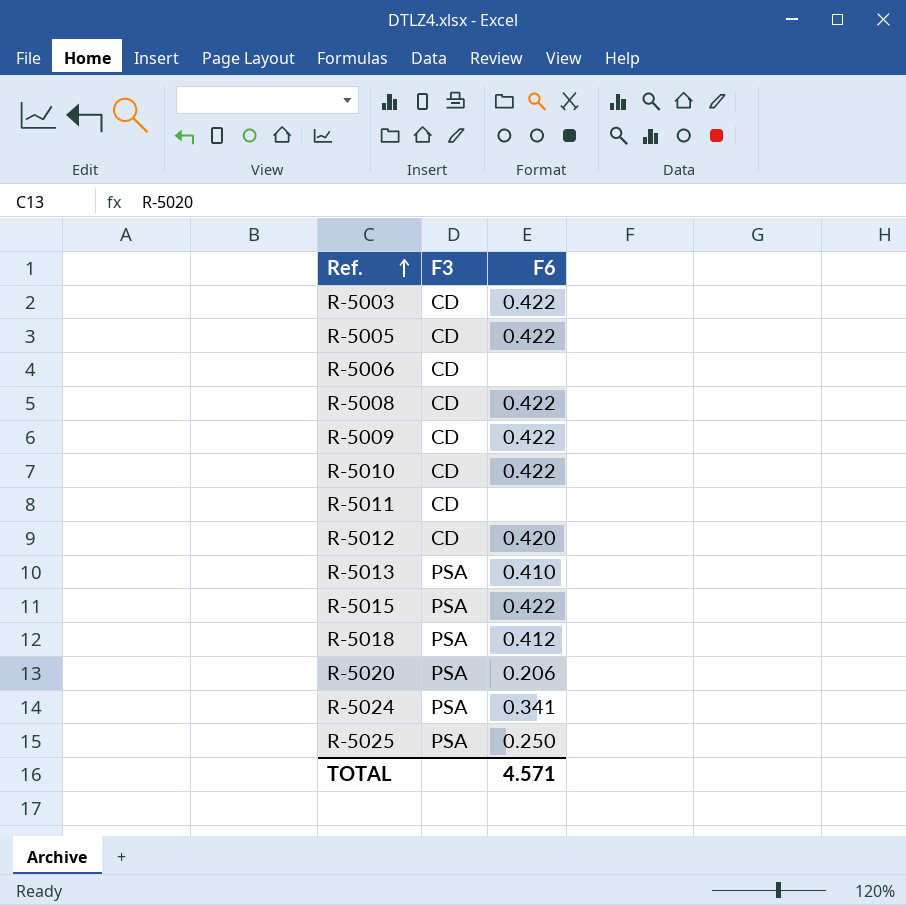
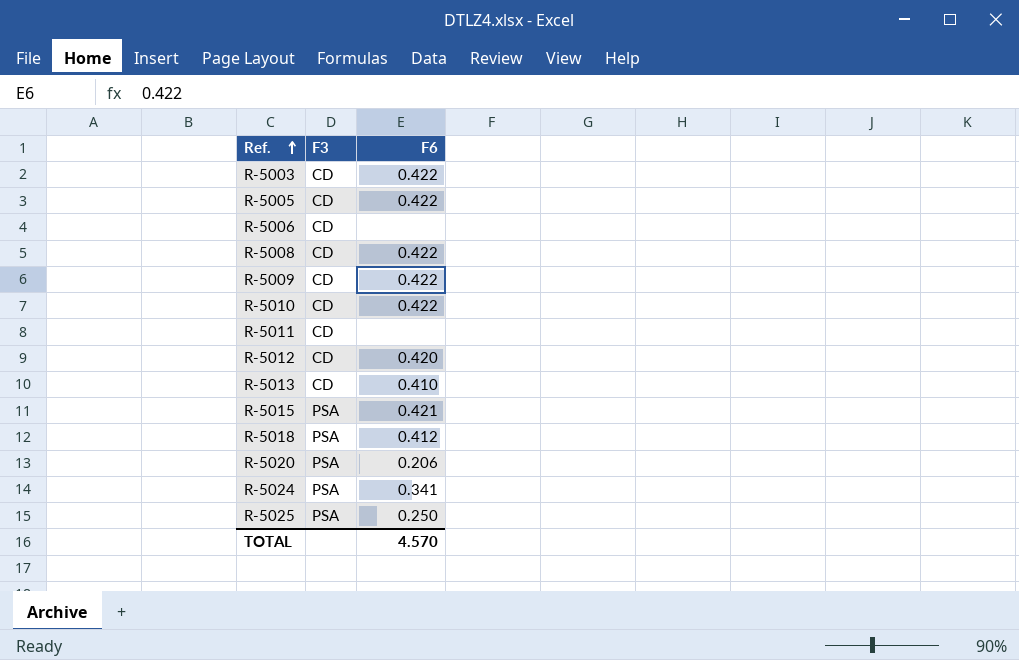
R-5013 | F3: PSA -> CD
R-5015 | F6: 0.422 -> 0.421
TOTAL | F6: 4.571 -> 4.570

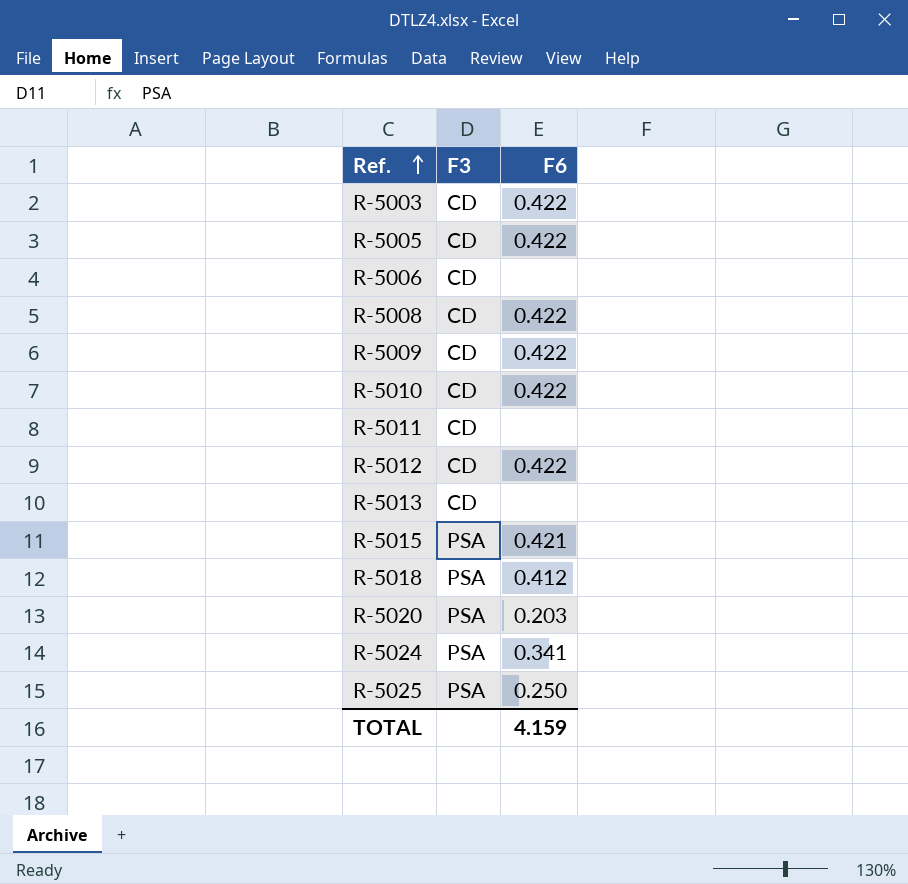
R-5012 | F6: 0.420 -> 0.422
R-5013 | F6: 0.410 -> none
R-5020 | F6: 0.206 -> 0.203
TOTAL | F6: 4.570 -> 4.159

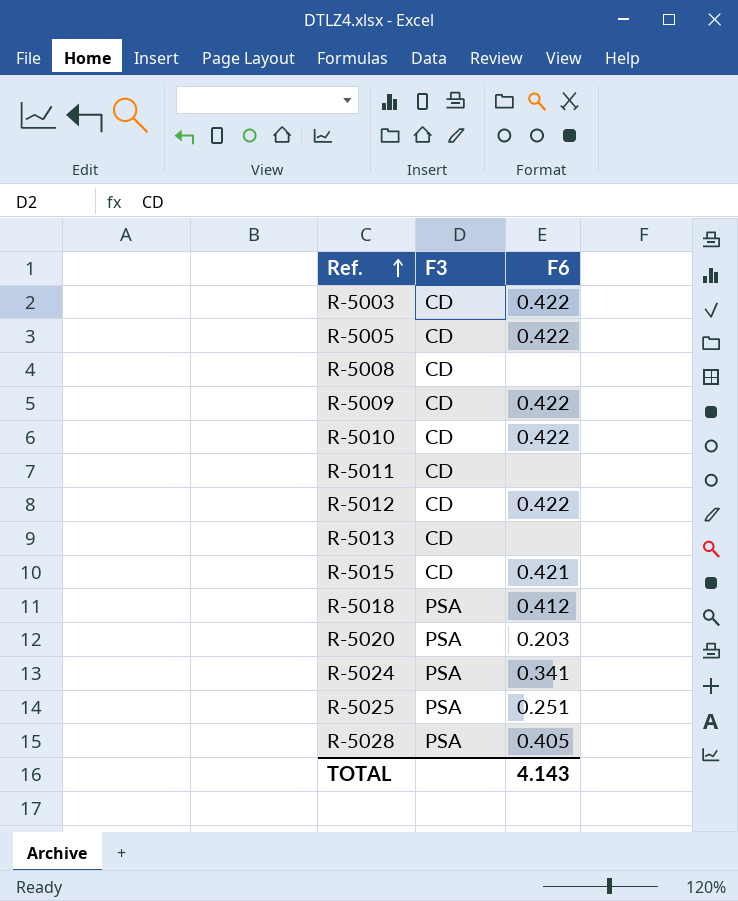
row R-5006: CD | none -> none
R-5008 | F6: 0.422 -> none
R-5015 | F3: PSA -> CD
R-5025 | F6: 0.250 -> 0.251
row R-5028: none -> PSA | 0.405
TOTAL | F6: 4.159 -> 4.143

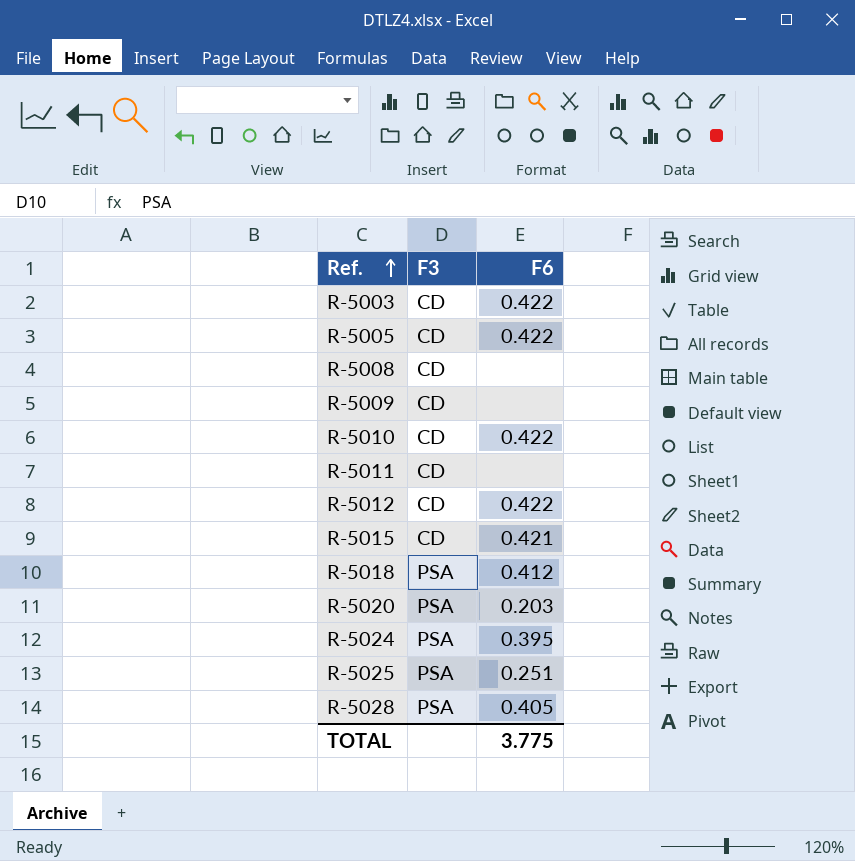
row R-5013: CD | none -> none
R-5009 | F6: 0.422 -> none
R-5024 | F6: 0.341 -> 0.395
TOTAL | F6: 4.143 -> 3.775

